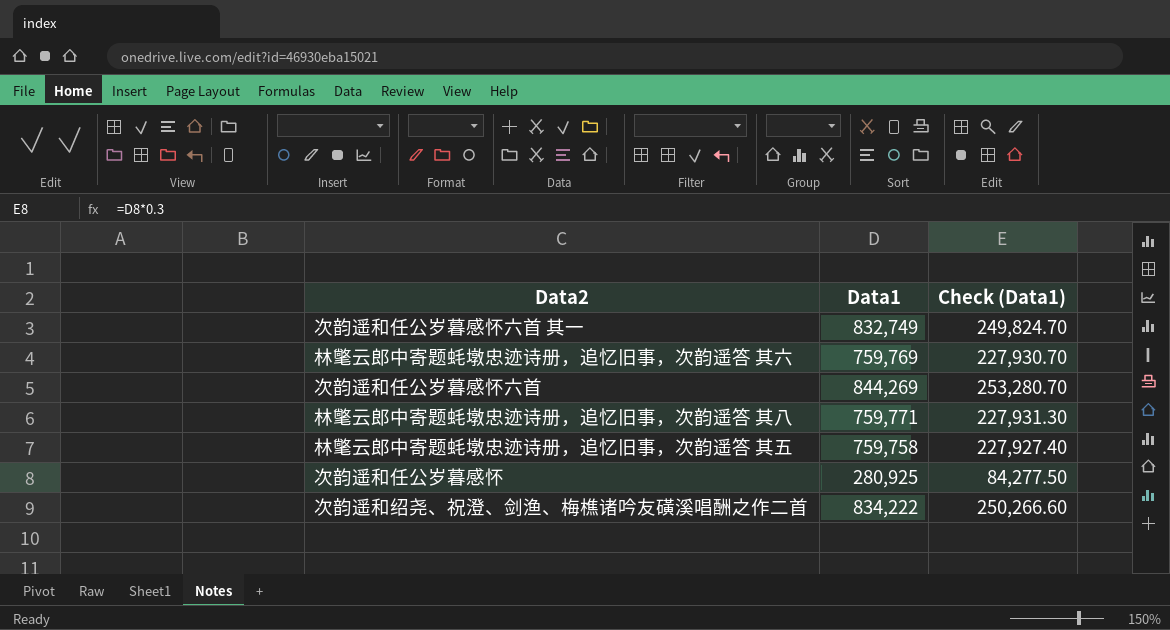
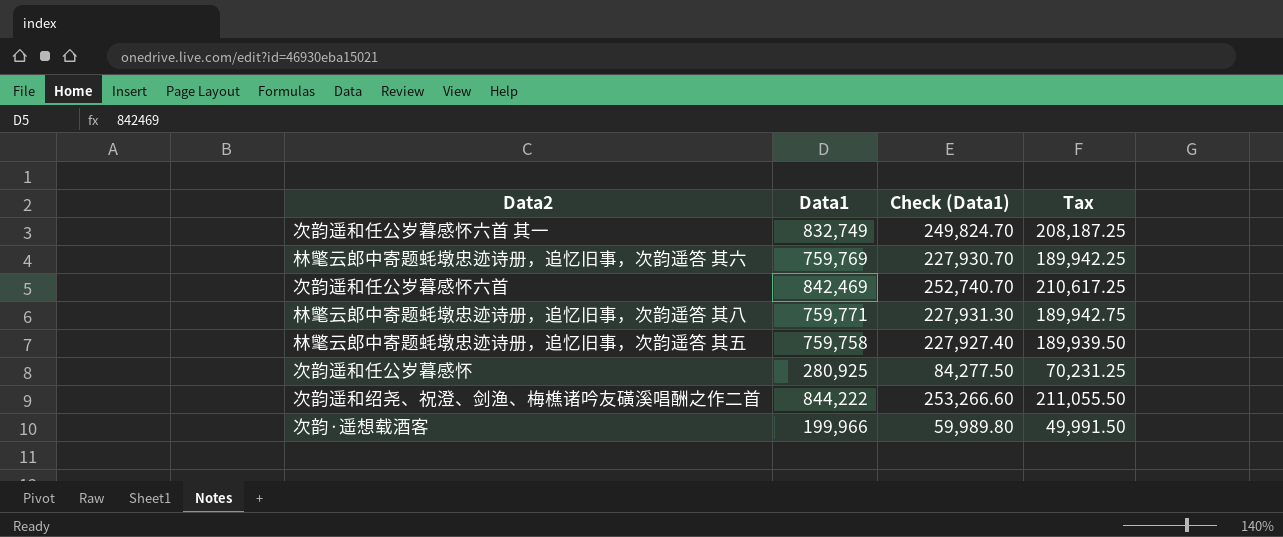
column Tax | formula: none -> [Data1] * 0.25
次韵遥和任公岁暮感怀六首 | Data1: 844,269 -> 842,469
次韵遥和任公岁暮感怀六首 | Check (Data1): 253,280.70 -> 252,740.70
次韵遥和绍尧、祝澄、剑渔、梅樵诸吟友磺溪唱酬之作二首 | Data1: 834,222 -> 844,222
次韵遥和绍尧、祝澄、剑渔、梅樵诸吟友磺溪唱酬之作二首 | Check (Data1): 250,266.60 -> 253,266.60
row 次韵·遥想载酒客: none -> 199,966 | 59,989.80 | 49,991.50

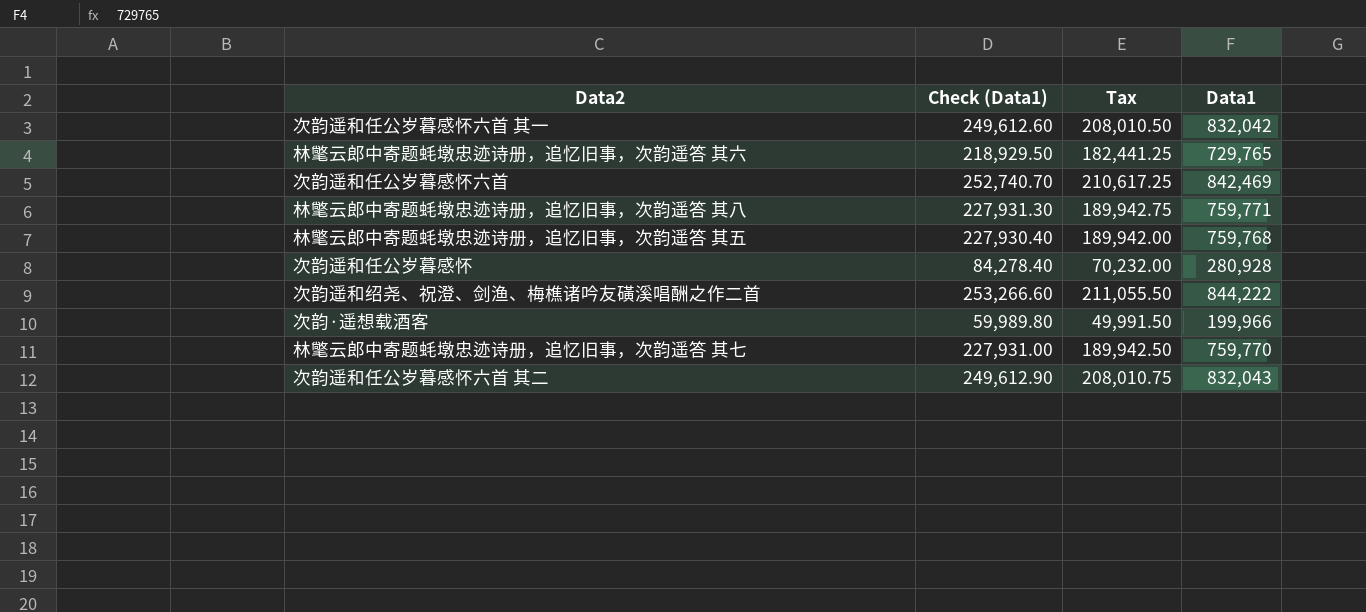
column Data1 | position: 2 -> 4
次韵遥和任公岁暮感怀六首 其一 | Check (Data1): 249,824.70 -> 249,612.60
次韵遥和任公岁暮感怀六首 其一 | Tax: 208,187.25 -> 208,010.50
次韵遥和任公岁暮感怀六首 其一 | Data1: 832,749 -> 832,042
林氅云郎中寄题蚝墩忠迹诗册，追忆旧事，次韵遥答 其六 | Check (Data1): 227,930.70 -> 218,929.50
林氅云郎中寄题蚝墩忠迹诗册，追忆旧事，次韵遥答 其六 | Tax: 189,942.25 -> 182,441.25
林氅云郎中寄题蚝墩忠迹诗册，追忆旧事，次韵遥答 其六 | Data1: 759,769 -> 729,765
林氅云郎中寄题蚝墩忠迹诗册，追忆旧事，次韵遥答 其五 | Check (Data1): 227,927.40 -> 227,930.40
林氅云郎中寄题蚝墩忠迹诗册，追忆旧事，次韵遥答 其五 | Tax: 189,939.50 -> 189,942.00
林氅云郎中寄题蚝墩忠迹诗册，追忆旧事，次韵遥答 其五 | Data1: 759,758 -> 759,768
次韵遥和任公岁暮感怀 | Check (Data1): 84,277.50 -> 84,278.40
次韵遥和任公岁暮感怀 | Tax: 70,231.25 -> 70,232.00
次韵遥和任公岁暮感怀 | Data1: 280,925 -> 280,928
row 林氅云郎中寄题蚝墩忠迹诗册，追忆旧事，次韵遥答 其七: none -> 227,931.00 | 189,942.50 | 759,770
row 次韵遥和任公岁暮感怀六首 其二: none -> 249,612.90 | 208,010.75 | 832,043

